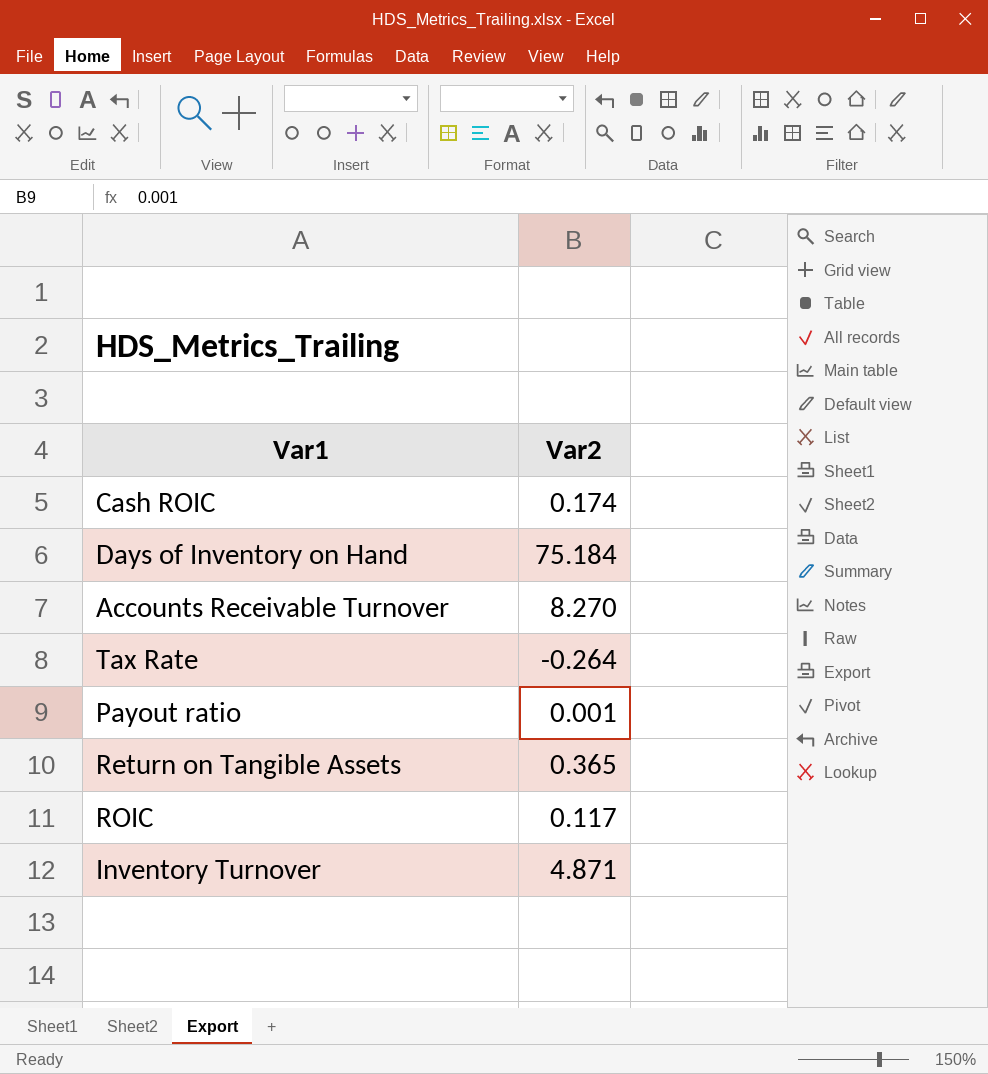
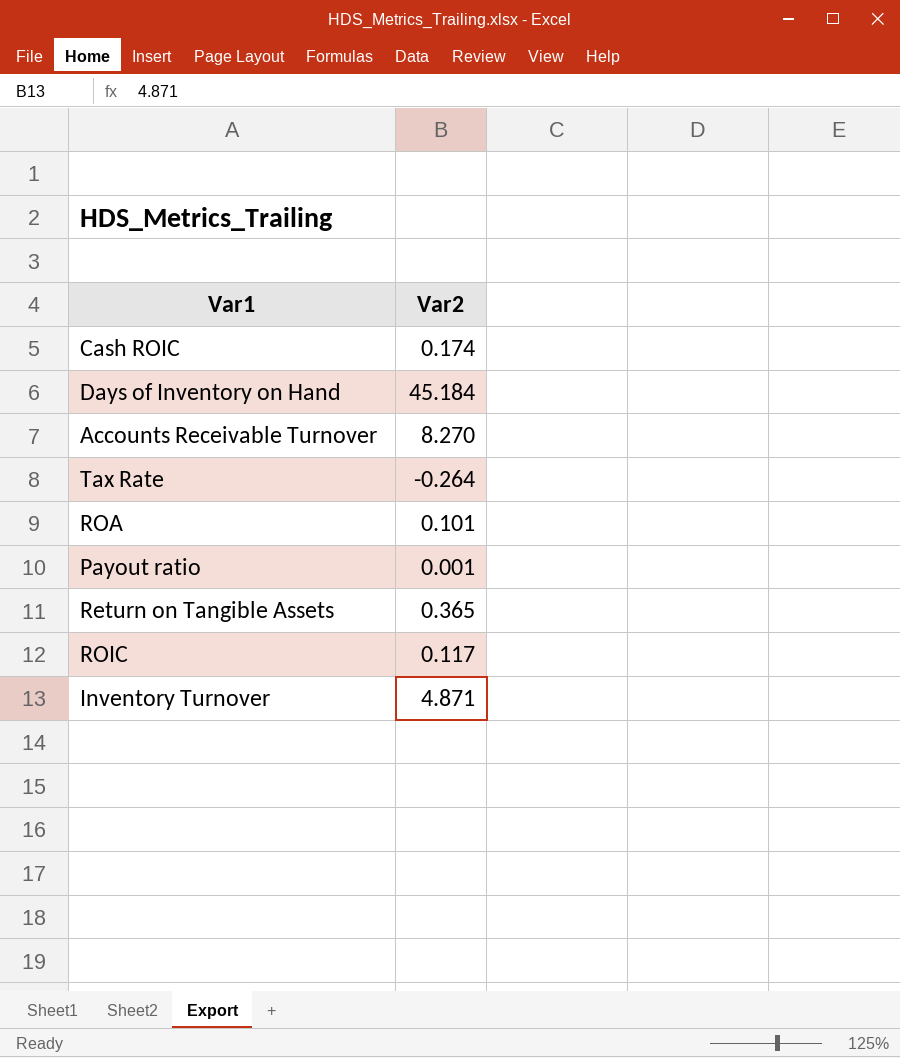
Days of Inventory on Hand | Var2: 75.184 -> 45.184
row ROA: none -> 0.101

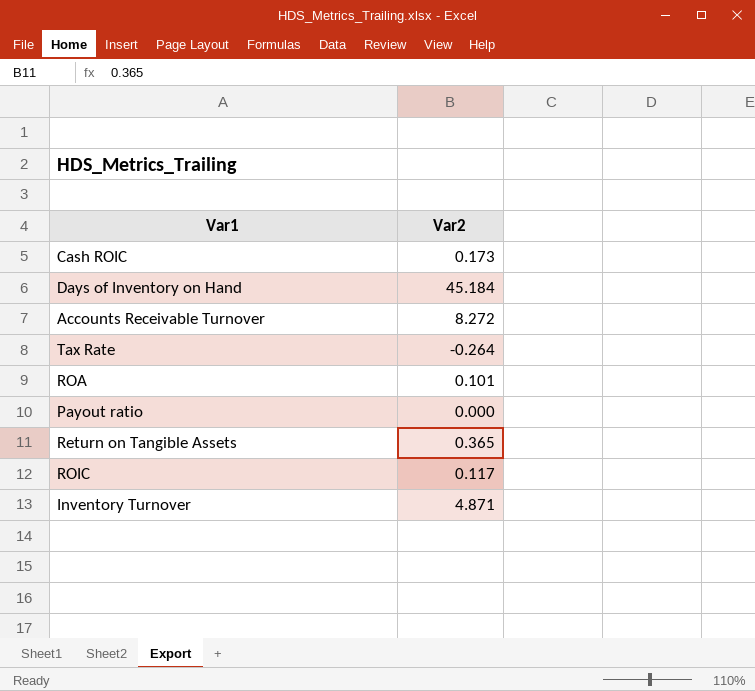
Cash ROIC | Var2: 0.174 -> 0.173
Accounts Receivable Turnover | Var2: 8.270 -> 8.272
Payout ratio | Var2: 0.001 -> 0.000

